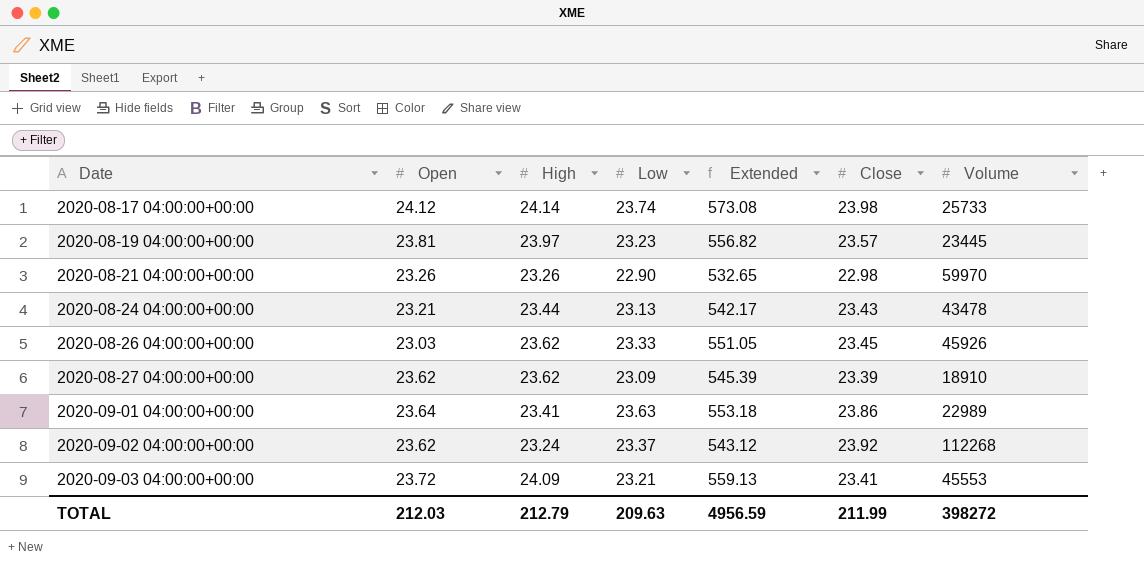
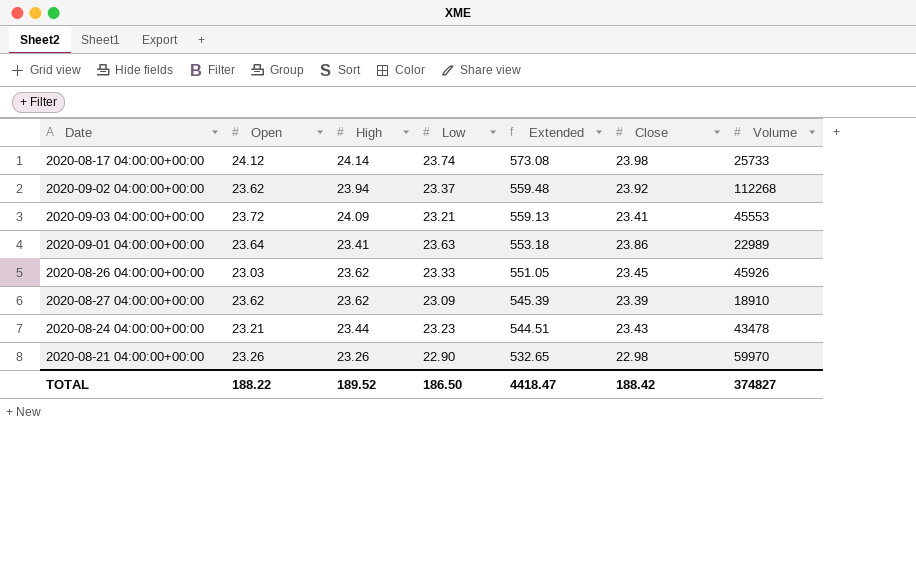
row order: Date ascending -> Extended descending
row 2020-08-19 04:00:00+00:00: 23.81 | 23.97 | 23.23 | 556.82 | 23.57 | 23445 -> none
2020-09-02 04:00:00+00:00 | High: 23.24 -> 23.94
2020-09-02 04:00:00+00:00 | Extended: 543.12 -> 559.48
2020-08-24 04:00:00+00:00 | Low: 23.13 -> 23.23
2020-08-24 04:00:00+00:00 | Extended: 542.17 -> 544.51
TOTAL | Open: 212.03 -> 188.22
TOTAL | High: 212.79 -> 189.52
TOTAL | Low: 209.63 -> 186.50
TOTAL | Extended: 4956.59 -> 4418.47
TOTAL | Close: 211.99 -> 188.42
TOTAL | Volume: 398272 -> 374827

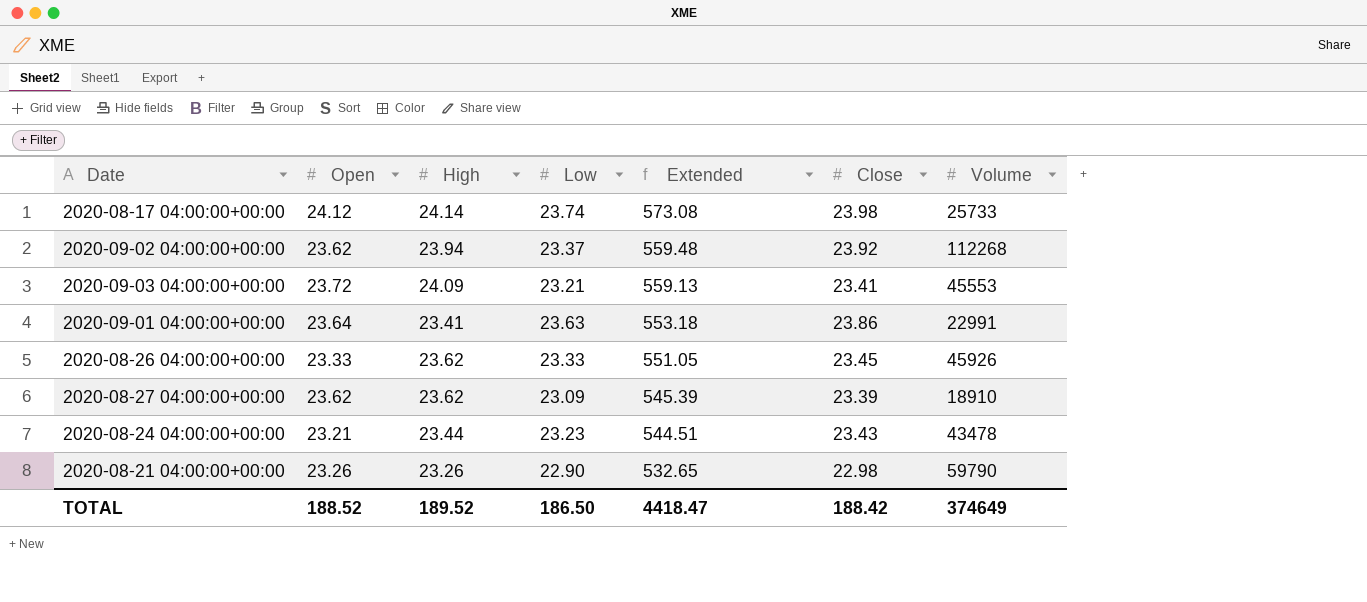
2020-09-01 04:00:00+00:00 | Volume: 22989 -> 22991
2020-08-26 04:00:00+00:00 | Open: 23.03 -> 23.33
2020-08-21 04:00:00+00:00 | Volume: 59970 -> 59790
TOTAL | Open: 188.22 -> 188.52
TOTAL | Volume: 374827 -> 374649

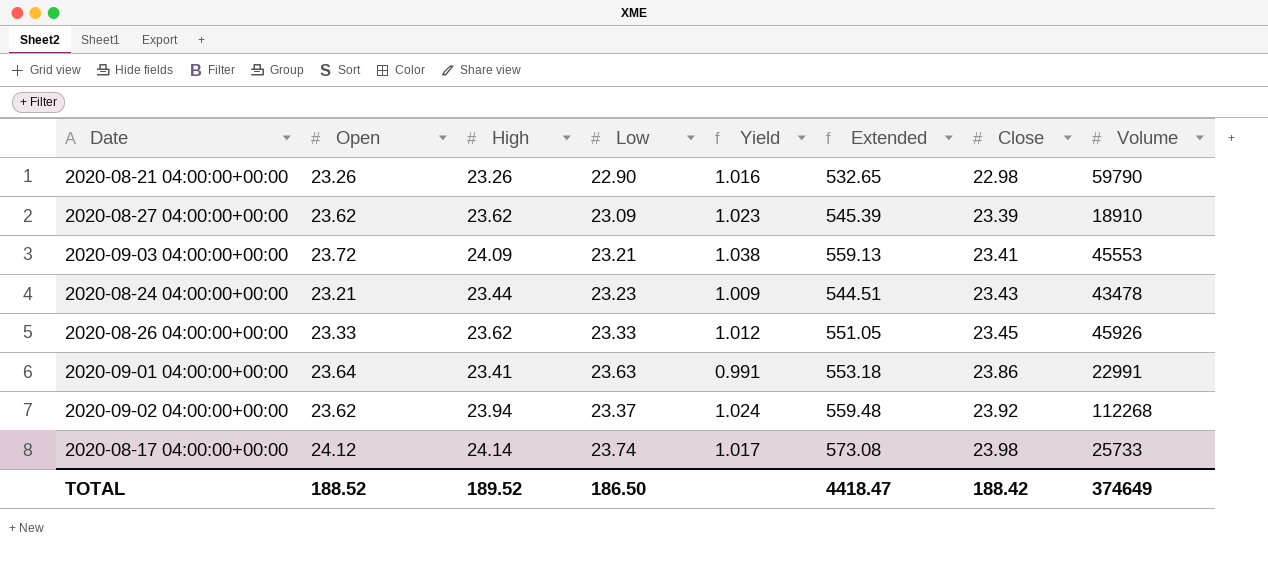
row order: Extended descending -> Close ascending
column Yield | formula: none -> [High] / [Low]

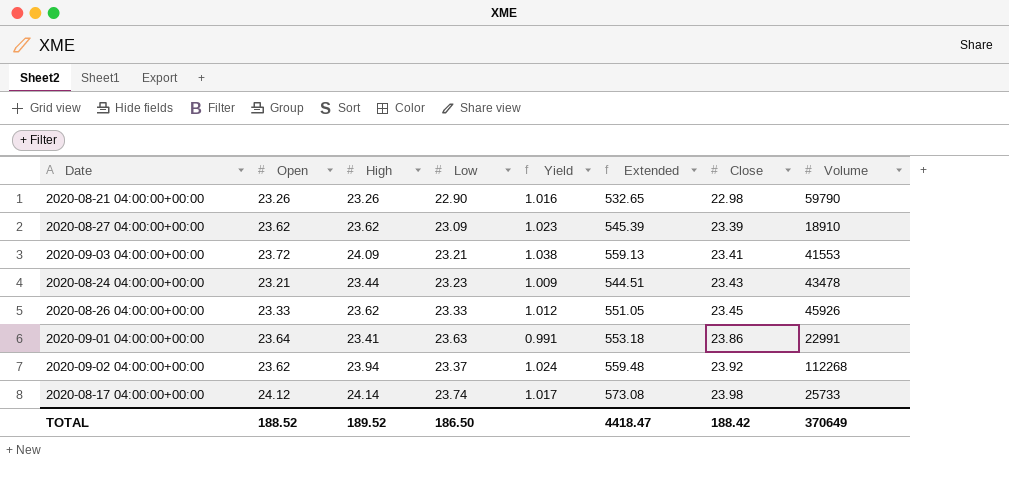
2020-09-03 04:00:00+00:00 | Volume: 45553 -> 41553
TOTAL | Volume: 374649 -> 370649

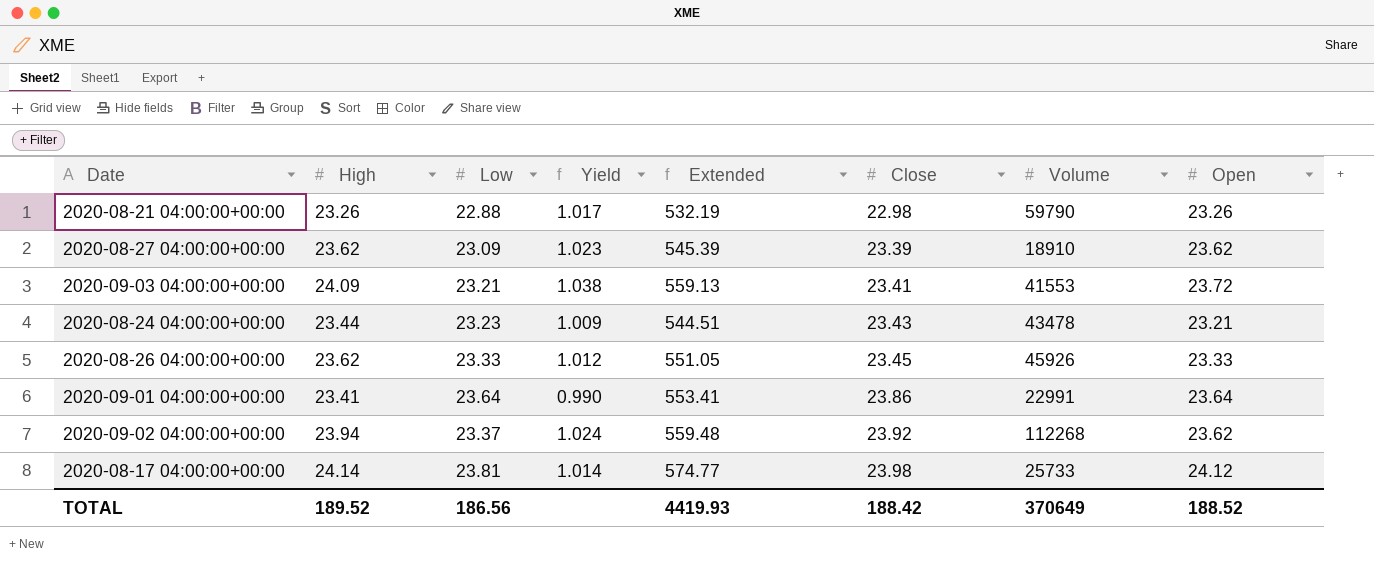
column Open | position: 2 -> 8
2020-08-21 04:00:00+00:00 | Low: 22.90 -> 22.88
2020-08-21 04:00:00+00:00 | Yield: 1.016 -> 1.017
2020-08-21 04:00:00+00:00 | Extended: 532.65 -> 532.19
2020-09-01 04:00:00+00:00 | Low: 23.63 -> 23.64
2020-09-01 04:00:00+00:00 | Yield: 0.991 -> 0.990
2020-09-01 04:00:00+00:00 | Extended: 553.18 -> 553.41
2020-08-17 04:00:00+00:00 | Low: 23.74 -> 23.81
2020-08-17 04:00:00+00:00 | Yield: 1.017 -> 1.014
2020-08-17 04:00:00+00:00 | Extended: 573.08 -> 574.77
TOTAL | Low: 186.50 -> 186.56
TOTAL | Extended: 4418.47 -> 4419.93

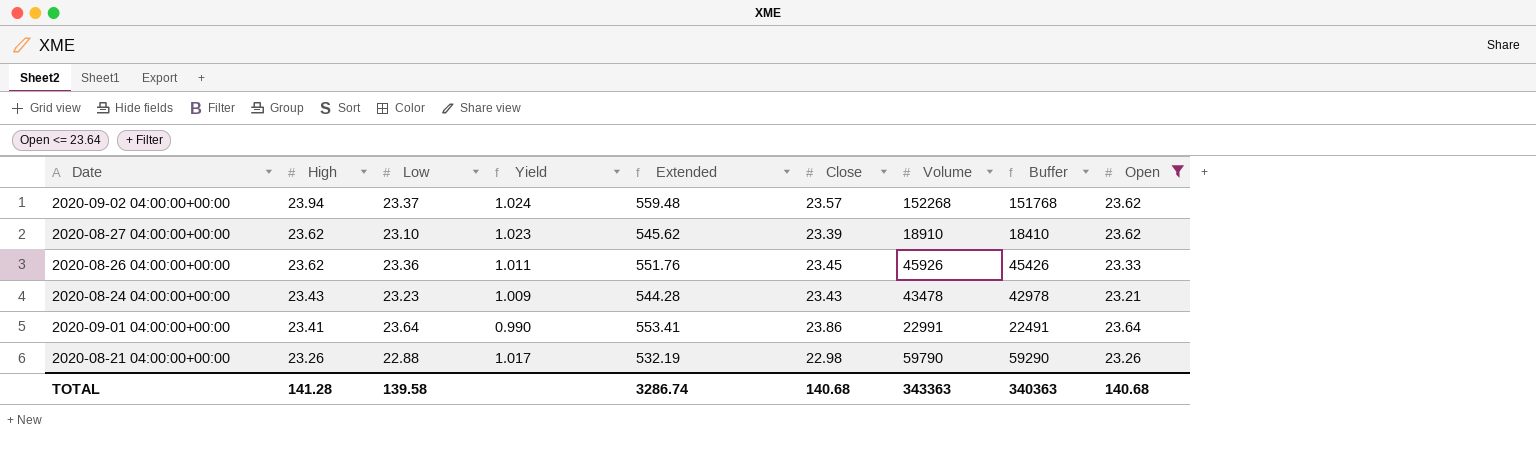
filter: none -> Open <= 23.64
row order: Close ascending -> High descending
column Buffer | formula: none -> [Volume] - 500
2020-09-02 04:00:00+00:00 | Close: 23.92 -> 23.57
2020-09-02 04:00:00+00:00 | Volume: 112268 -> 152268
2020-08-27 04:00:00+00:00 | Low: 23.09 -> 23.10
2020-08-27 04:00:00+00:00 | Extended: 545.39 -> 545.62
2020-08-26 04:00:00+00:00 | Low: 23.33 -> 23.36
2020-08-26 04:00:00+00:00 | Yield: 1.012 -> 1.011
2020-08-26 04:00:00+00:00 | Extended: 551.05 -> 551.76
2020-08-24 04:00:00+00:00 | High: 23.44 -> 23.43
2020-08-24 04:00:00+00:00 | Extended: 544.51 -> 544.28
TOTAL | High: 189.52 -> 141.28
TOTAL | Low: 186.56 -> 139.58
TOTAL | Extended: 4419.93 -> 3286.74
TOTAL | Close: 188.42 -> 140.68
TOTAL | Volume: 370649 -> 343363
TOTAL | Open: 188.52 -> 140.68

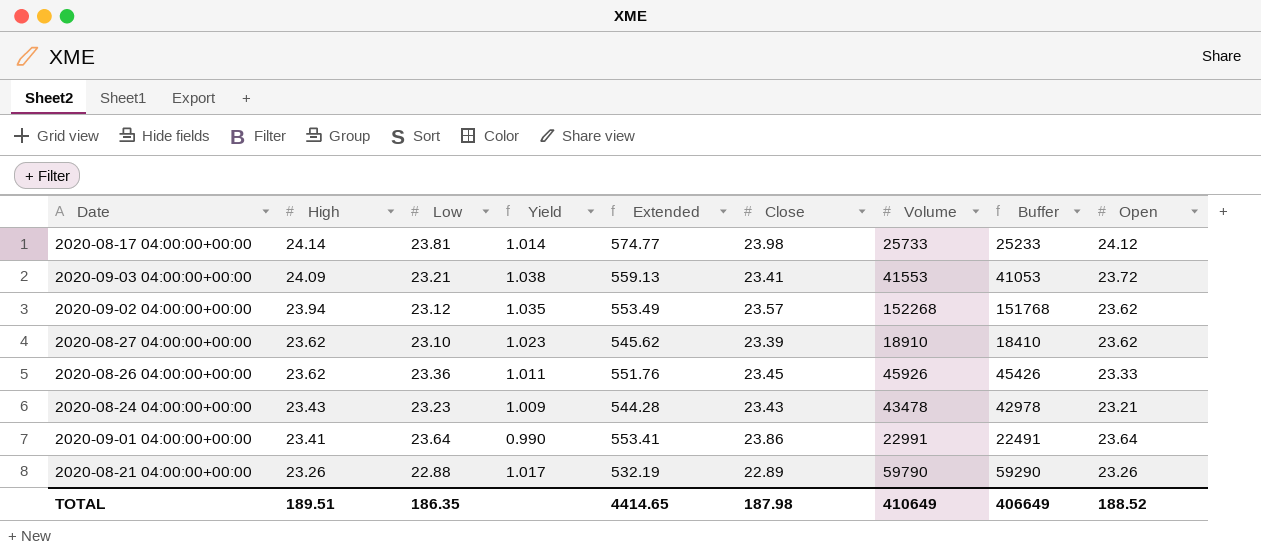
filter: Open <= 23.64 -> none
2020-09-02 04:00:00+00:00 | Low: 23.37 -> 23.12
2020-09-02 04:00:00+00:00 | Yield: 1.024 -> 1.035
2020-09-02 04:00:00+00:00 | Extended: 559.48 -> 553.49
2020-08-21 04:00:00+00:00 | Close: 22.98 -> 22.89
TOTAL | High: 141.28 -> 189.51
TOTAL | Low: 139.58 -> 186.35
TOTAL | Extended: 3286.74 -> 4414.65
TOTAL | Close: 140.68 -> 187.98
TOTAL | Volume: 343363 -> 410649
TOTAL | Buffer: 340363 -> 406649
TOTAL | Open: 140.68 -> 188.52

